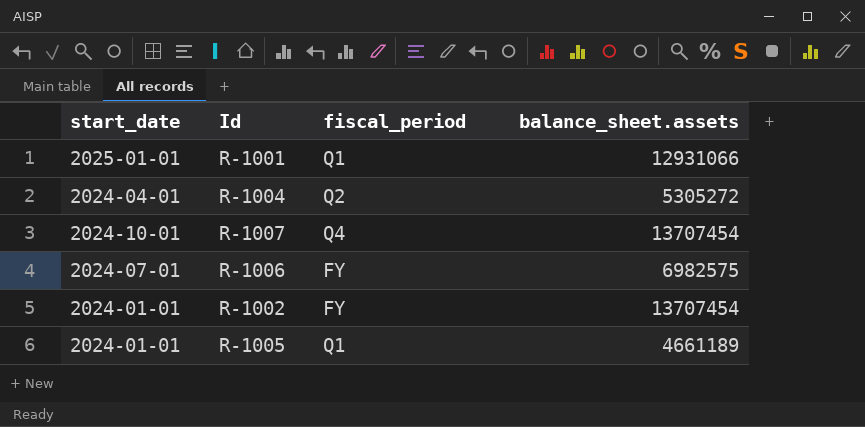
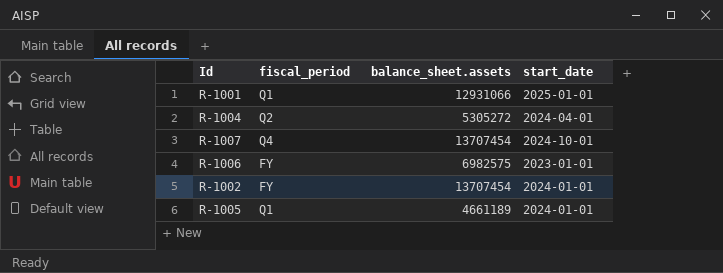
column start_date | position: 1 -> 4
R-1006 | start_date: 2024-07-01 -> 2023-01-01

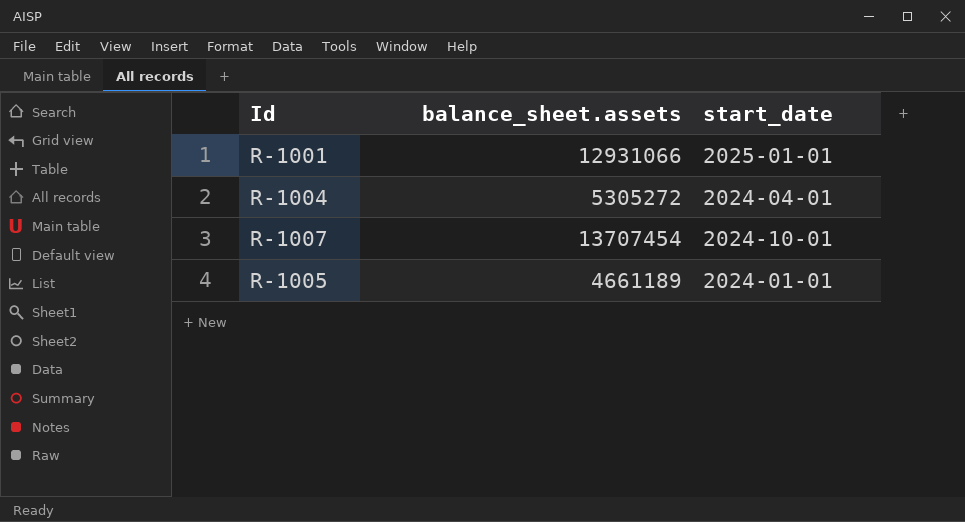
column fiscal_period | position: 2 -> none
row R-1006: FY | 6982575 | 2023-01-01 -> none
row R-1002: FY | 13707454 | 2024-01-01 -> none

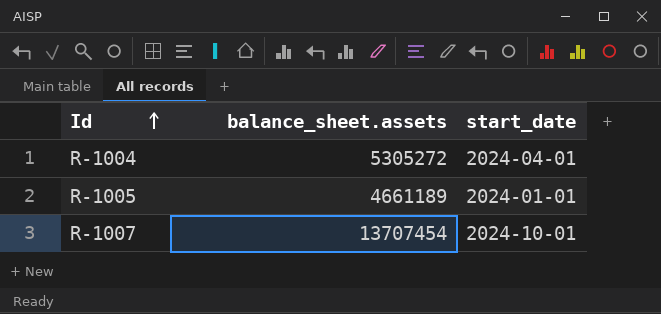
row order: none -> Id ascending
row R-1001: 12931066 | 2025-01-01 -> none

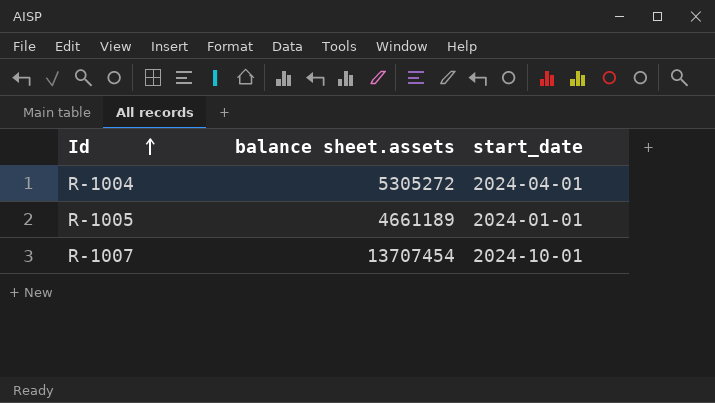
column name: balance_sheet.assets -> balance sheet.assets

